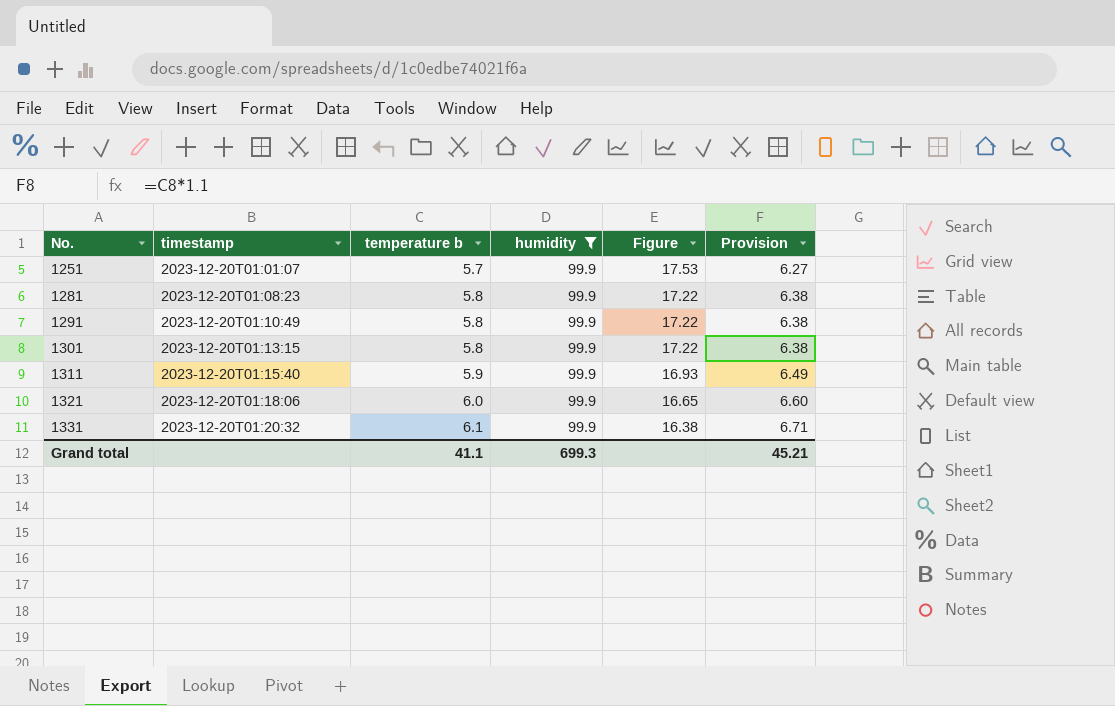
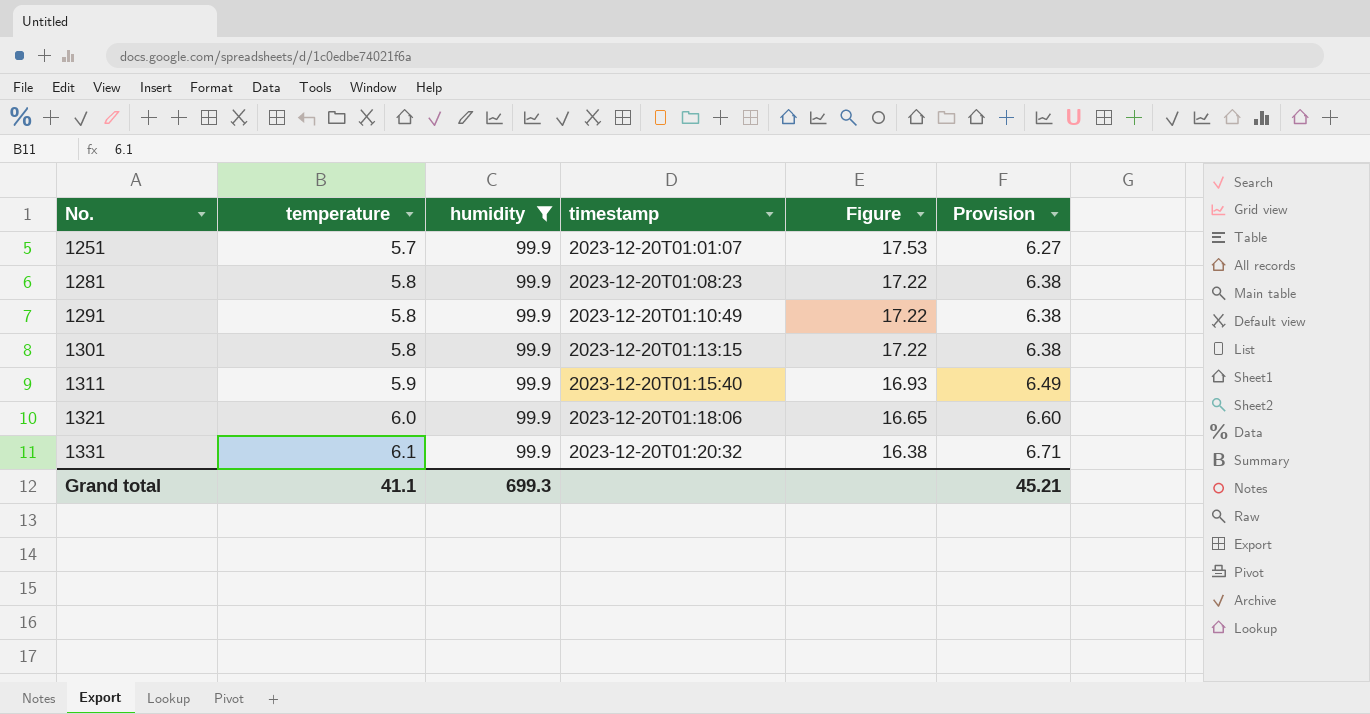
column name: temperature b -> temperature
column timestamp | position: 2 -> 4

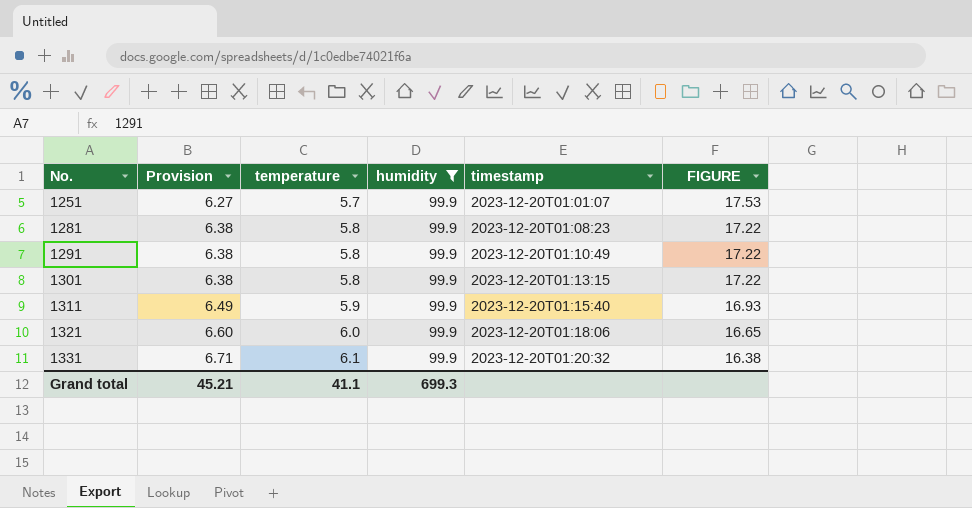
column Provision | position: 6 -> 2
column name: Figure -> FIGURE

